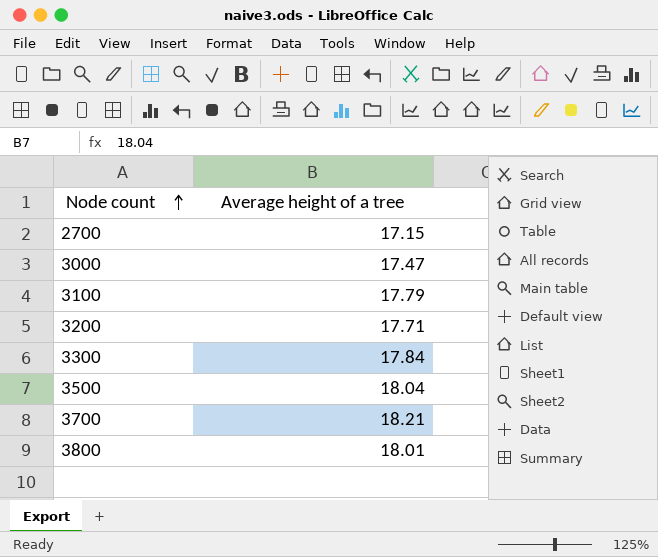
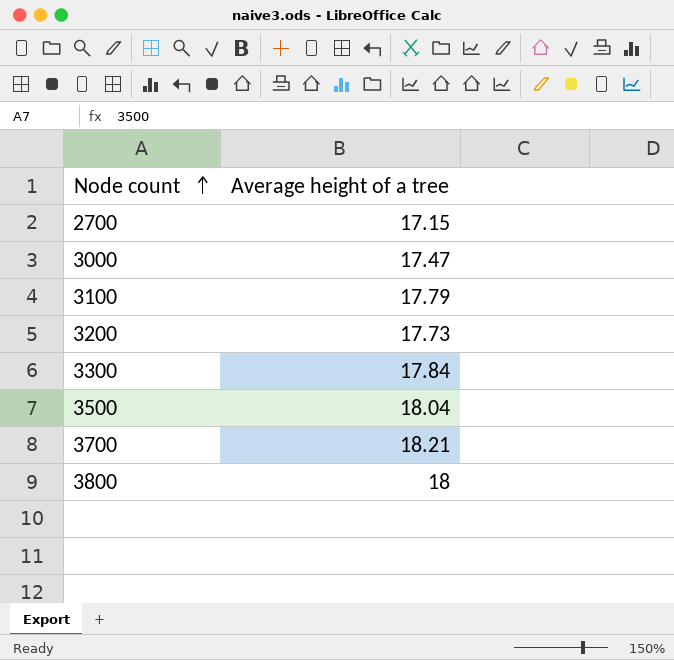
3200 | Average height of a tree: 17.71 -> 17.73
3800 | Average height of a tree: 18.01 -> 18

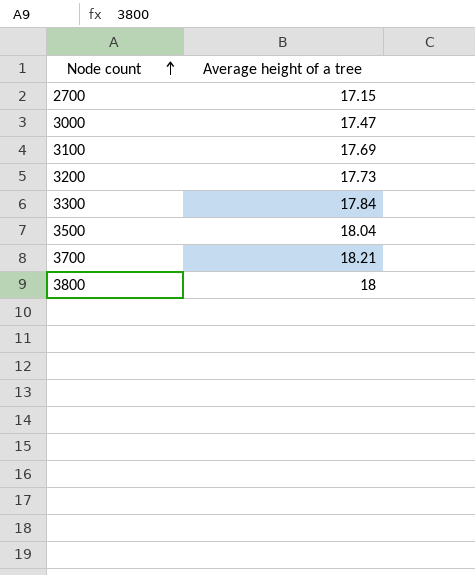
3100 | Average height of a tree: 17.79 -> 17.69

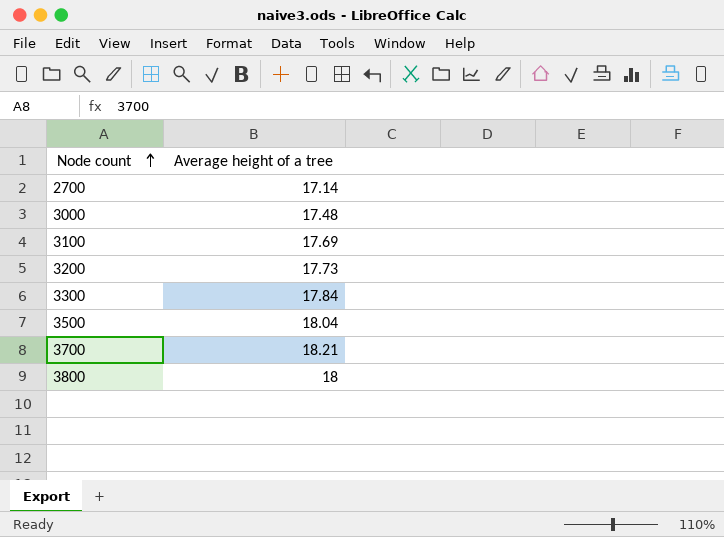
2700 | Average height of a tree: 17.15 -> 17.14
3000 | Average height of a tree: 17.47 -> 17.48

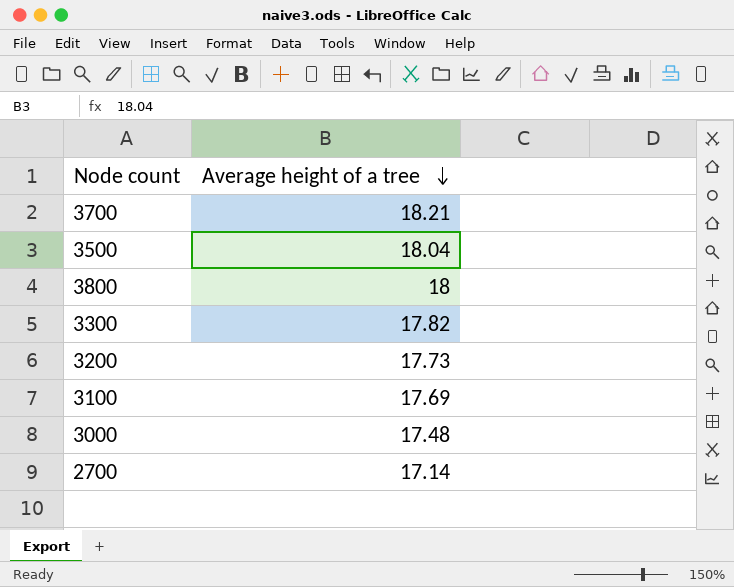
row order: Node count ascending -> Average height of a tree descending
3300 | Average height of a tree: 17.84 -> 17.82

